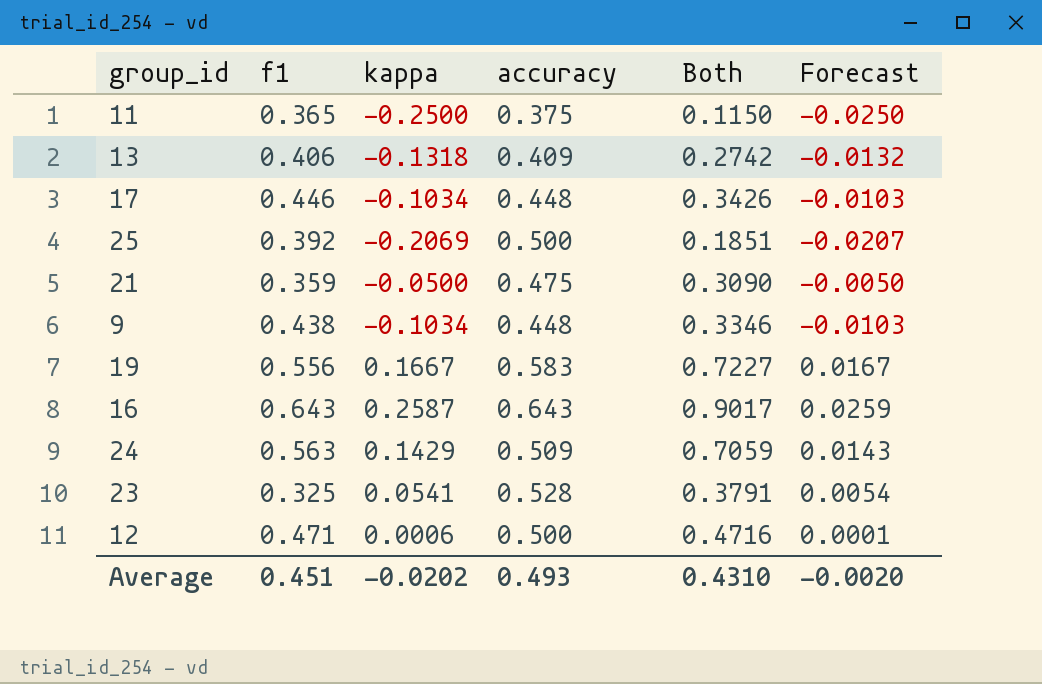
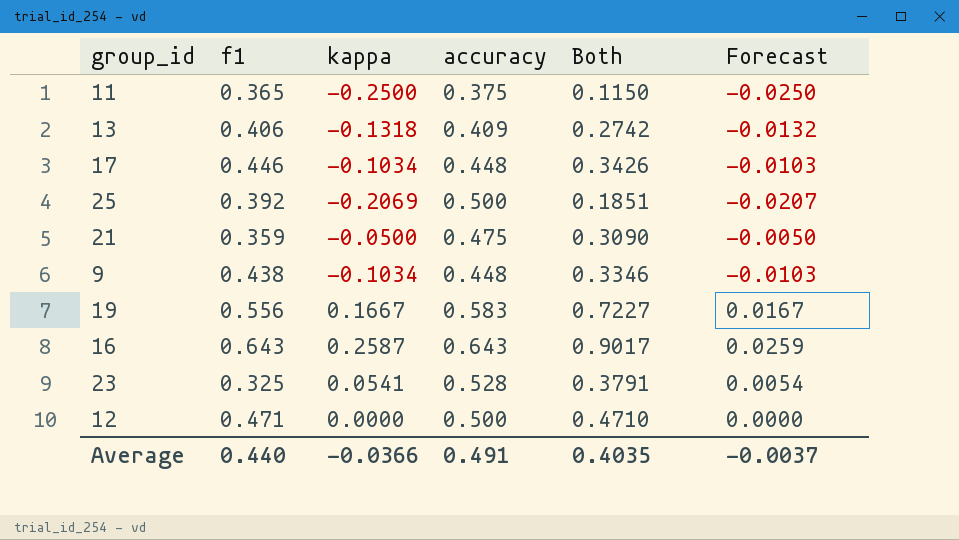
row 24: 0.563 | 0.1429 | 0.509 | 0.7059 | 0.0143 -> none
12 | kappa: 0.0006 -> 0.0000
12 | Both: 0.4716 -> 0.4710
12 | Forecast: 0.0001 -> 0.0000
Average | f1: 0.451 -> 0.440
Average | kappa: -0.0202 -> -0.0366
Average | accuracy: 0.493 -> 0.491
Average | Both: 0.4310 -> 0.4035
Average | Forecast: -0.0020 -> -0.0037

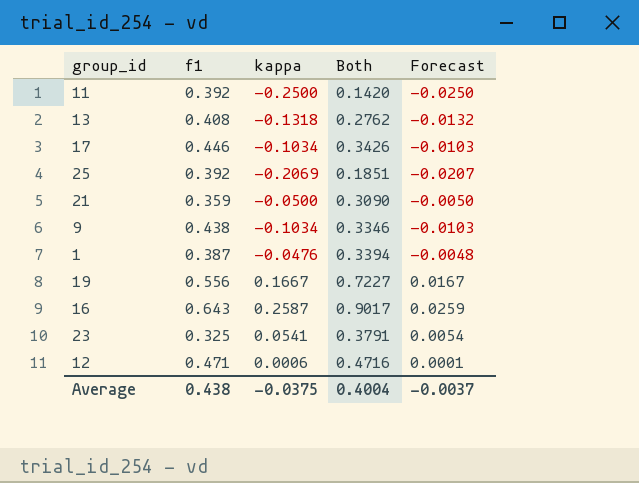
column accuracy | position: 4 -> none
11 | f1: 0.365 -> 0.392
11 | Both: 0.1150 -> 0.1420
13 | f1: 0.406 -> 0.408
13 | Both: 0.2742 -> 0.2762
row 1: none -> 0.387 | -0.0476 | 0.3394 | -0.0048
12 | kappa: 0.0000 -> 0.0006
12 | Both: 0.4710 -> 0.4716
12 | Forecast: 0.0000 -> 0.0001
Average | f1: 0.440 -> 0.438
Average | kappa: -0.0366 -> -0.0375
Average | Both: 0.4035 -> 0.4004

